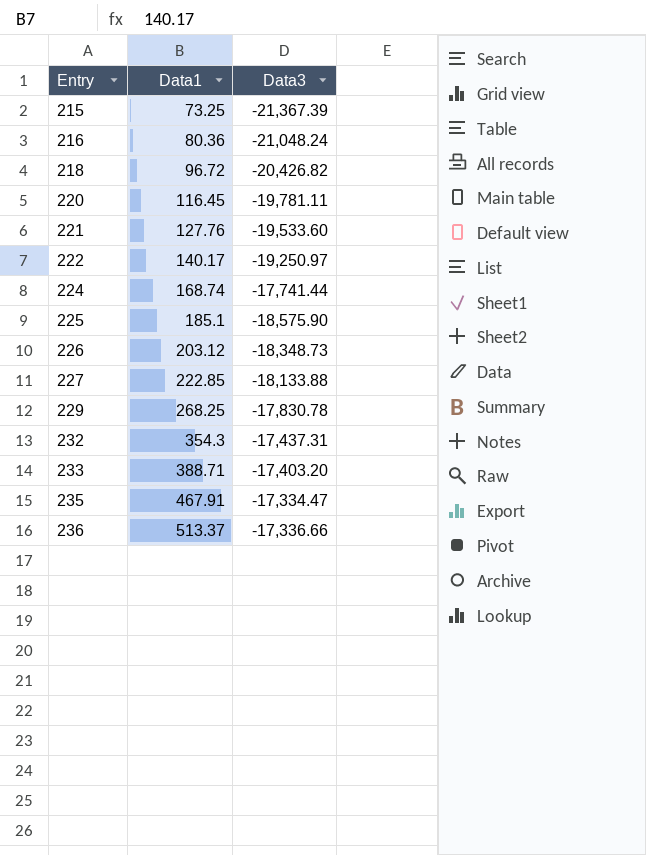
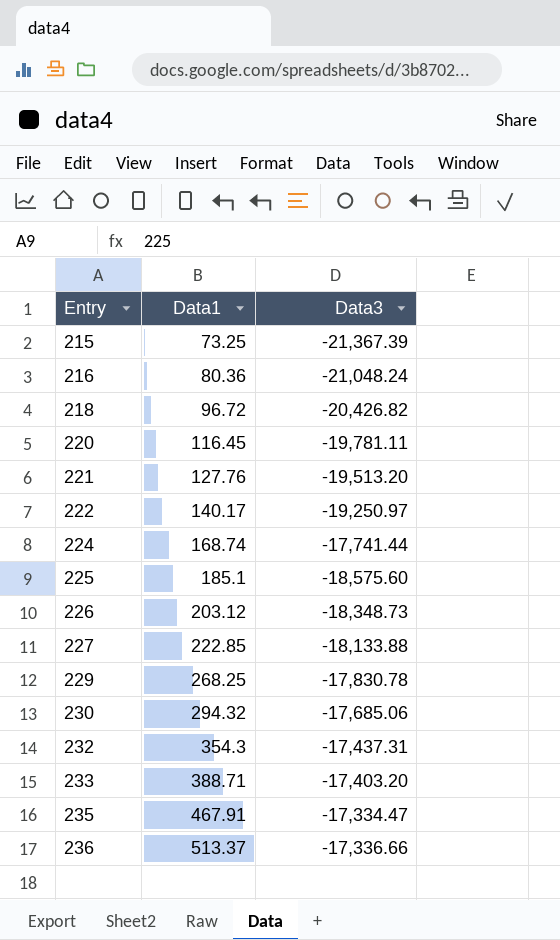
221 | Data3: -19,533.60 -> -19,513.20
225 | Data3: -18,575.90 -> -18,575.60
row 230: none -> 294.32 | -17,685.06

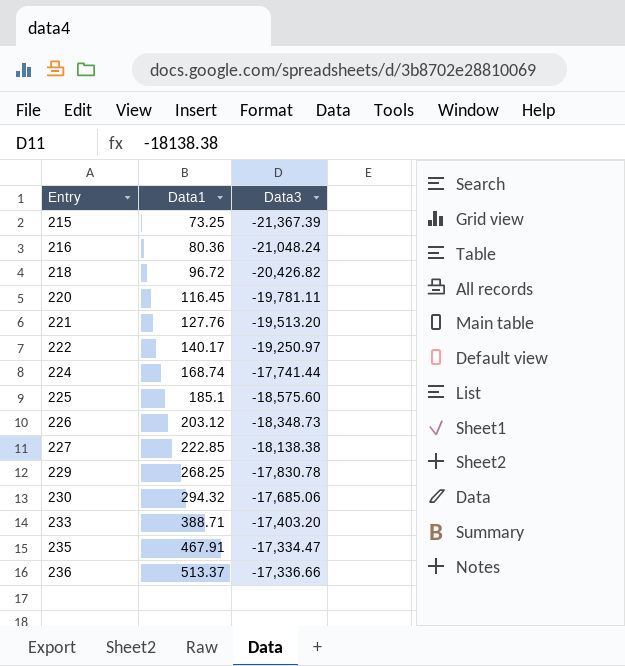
row 232: 354.3 | -17,437.31 -> none
227 | Data3: -18,133.88 -> -18,138.38

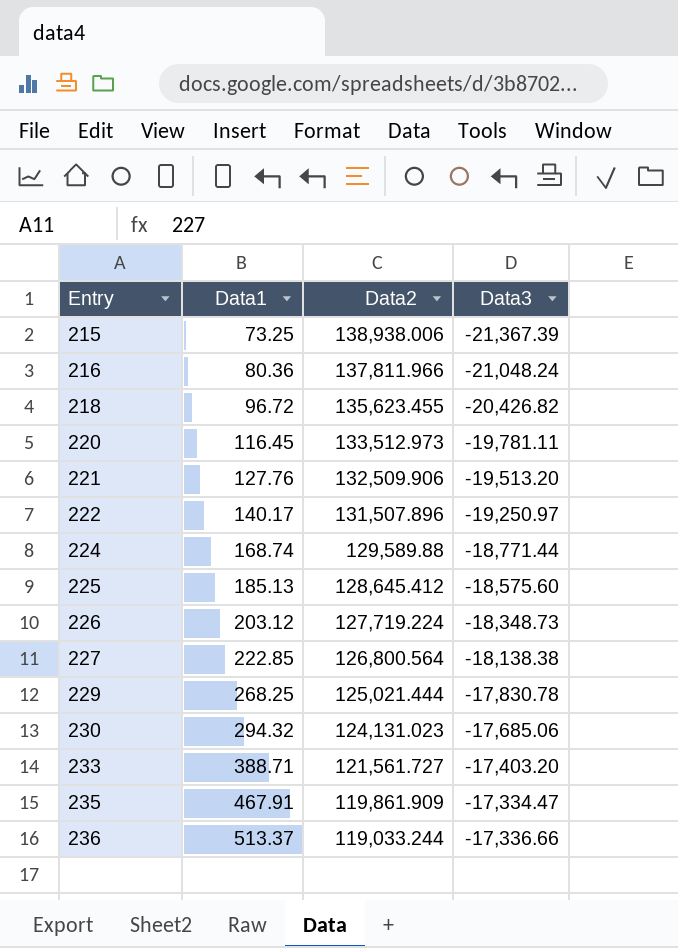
column Data2 | position: none -> 3
224 | Data3: -17,741.44 -> -18,771.44
225 | Data1: 185.1 -> 185.13

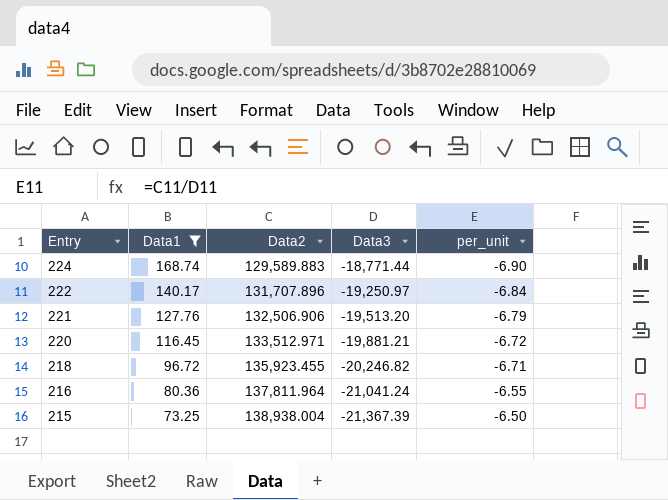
filter: none -> Data1 <= 168.74
row order: Entry ascending -> Entry descending
column per_unit | formula: none -> [Data2] / [Data3]
224 | Data2: 129,589.88 -> 129,589.883
222 | Data2: 131,507.896 -> 131,707.896
221 | Data2: 132,509.906 -> 132,506.906
220 | Data2: 133,512.973 -> 133,512.971
220 | Data3: -19,781.11 -> -19,881.21
218 | Data2: 135,623.455 -> 135,923.455
218 | Data3: -20,426.82 -> -20,246.82
216 | Data2: 137,811.966 -> 137,811.964
216 | Data3: -21,048.24 -> -21,041.24
215 | Data2: 138,938.006 -> 138,938.004

